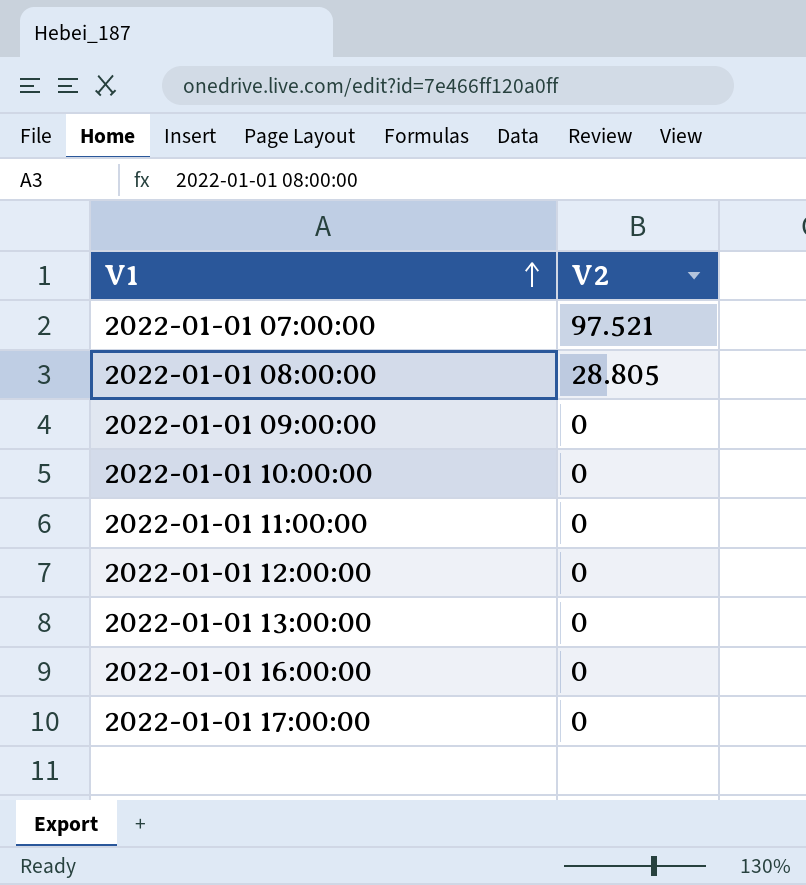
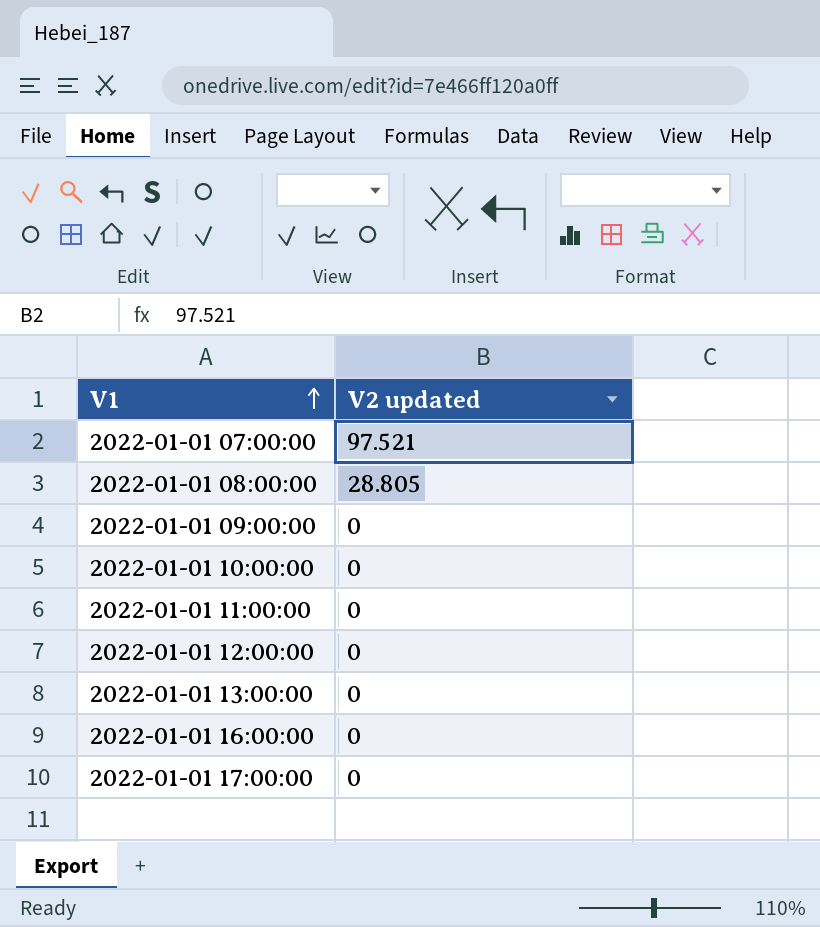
column name: V2 -> V2 updated

